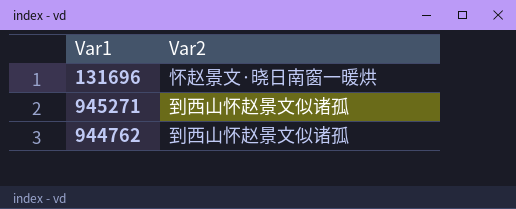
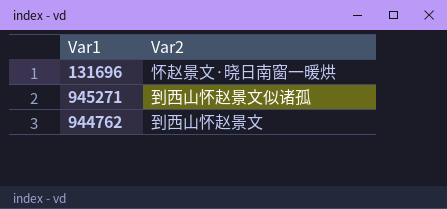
944762 | Var2: 到西山怀赵景文似诸孤 -> 到西山怀赵景文

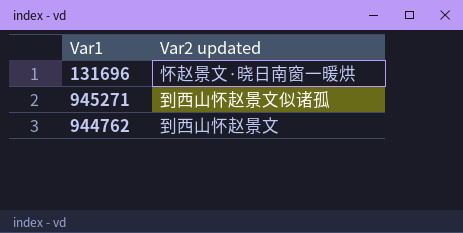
column name: Var2 -> Var2 updated

